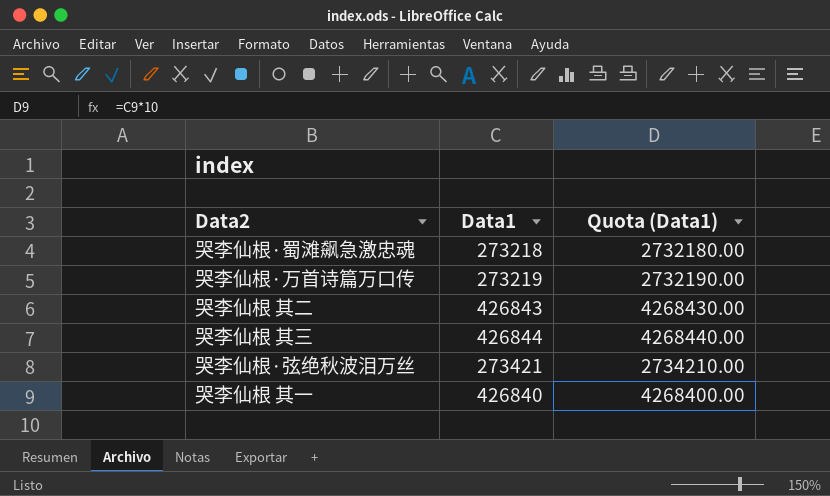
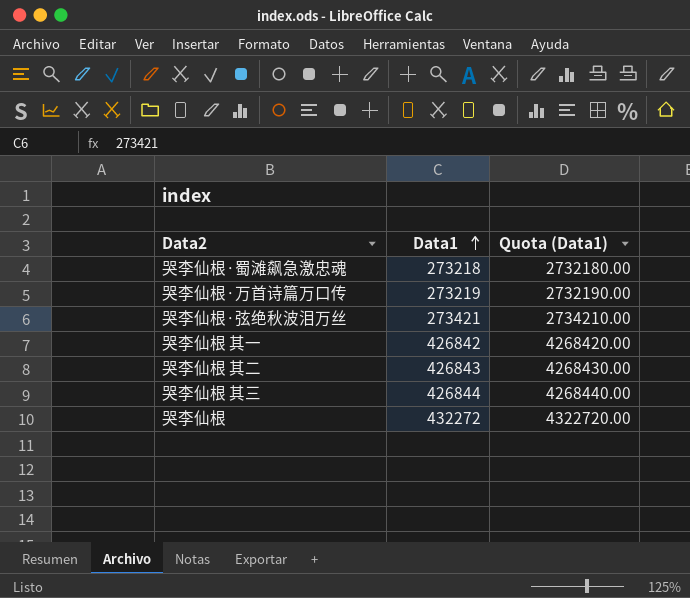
row order: none -> Data1 ascending
哭李仙根 其一 | Data1: 426840 -> 426842
哭李仙根 其一 | Quota (Data1): 4268400.00 -> 4268420.00
row 哭李仙根: none -> 432272 | 4322720.00

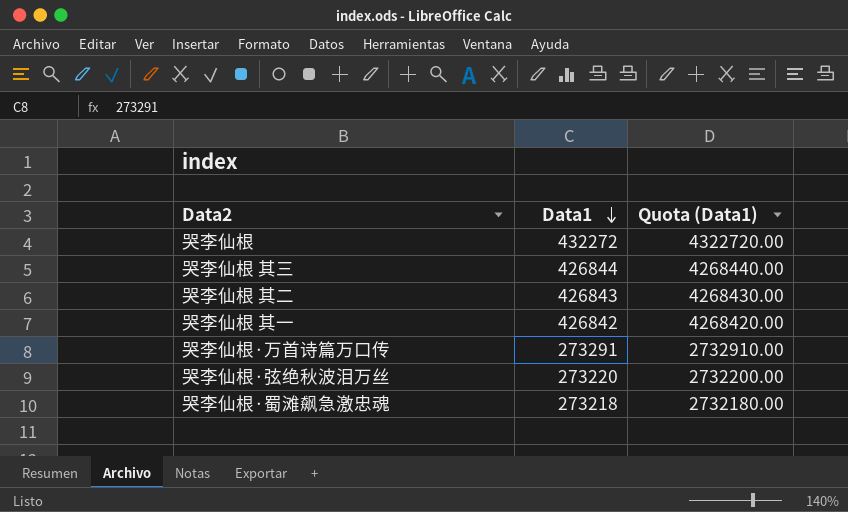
row order: Data1 ascending -> Data1 descending
哭李仙根·万首诗篇万口传 | Data1: 273219 -> 273291
哭李仙根·万首诗篇万口传 | Quota (Data1): 2732190.00 -> 2732910.00
哭李仙根·弦绝秋波泪万丝 | Data1: 273421 -> 273220
哭李仙根·弦绝秋波泪万丝 | Quota (Data1): 2734210.00 -> 2732200.00

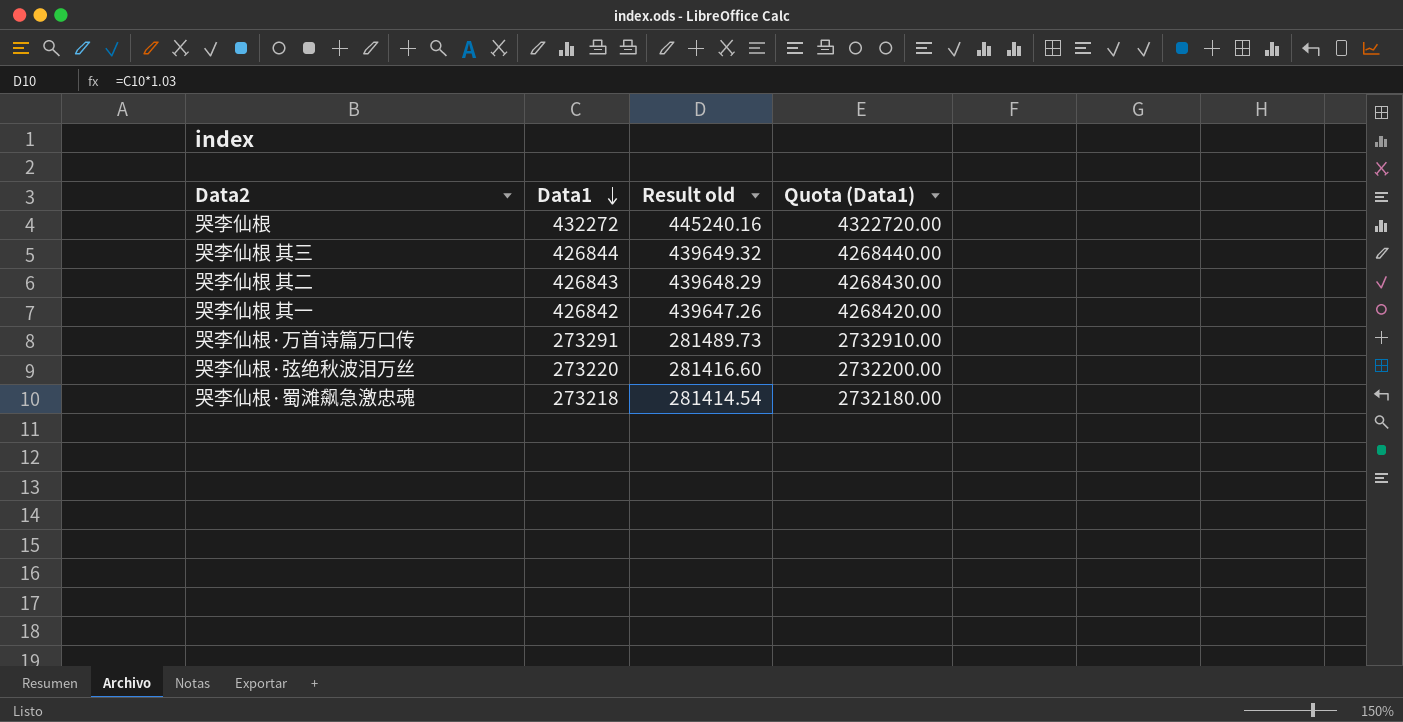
column Result old | formula: none -> [Data1] * 1.03

